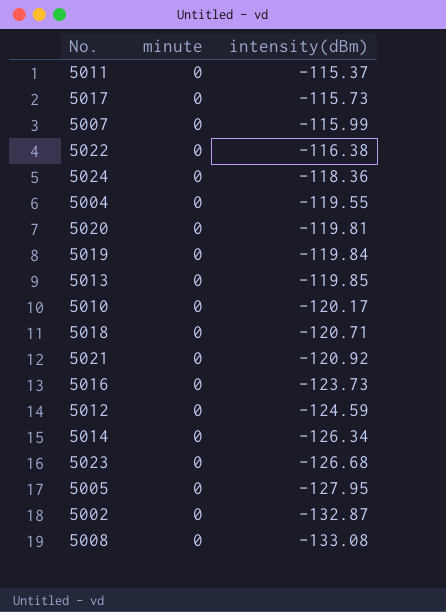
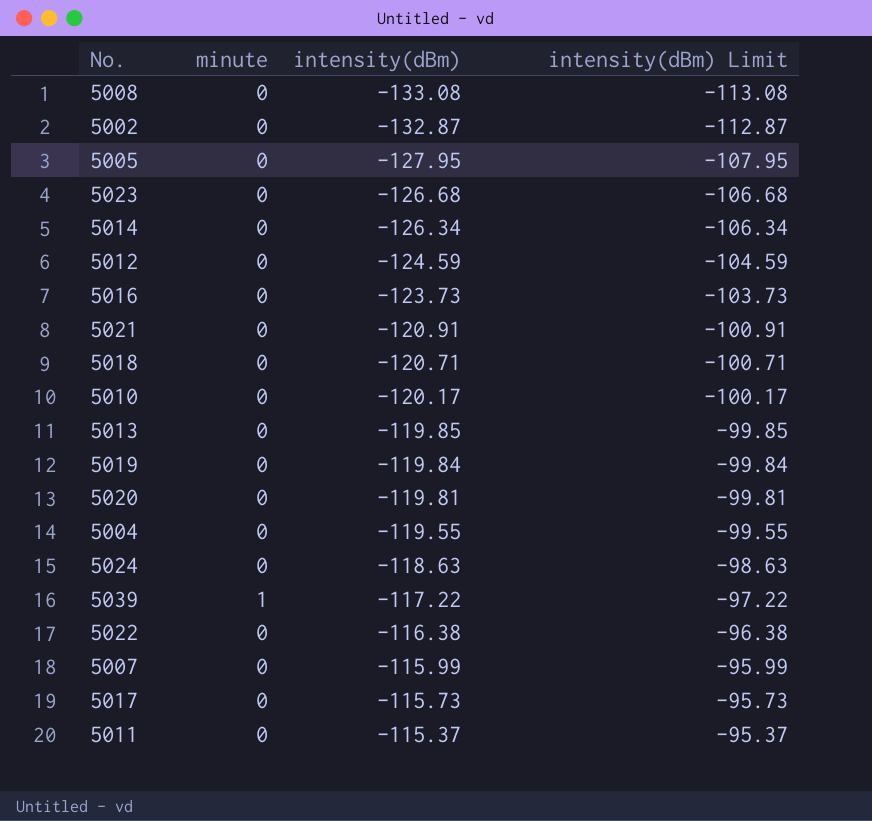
row order: intensity(dBm) descending -> intensity(dBm) ascending
column intensity(dBm) Limit | formula: none -> [intensity(dBm)] + 20
5021 | intensity(dBm): -120.92 -> -120.91
5024 | intensity(dBm): -118.36 -> -118.63
row 5039: none -> 1 | -117.22 | -97.22

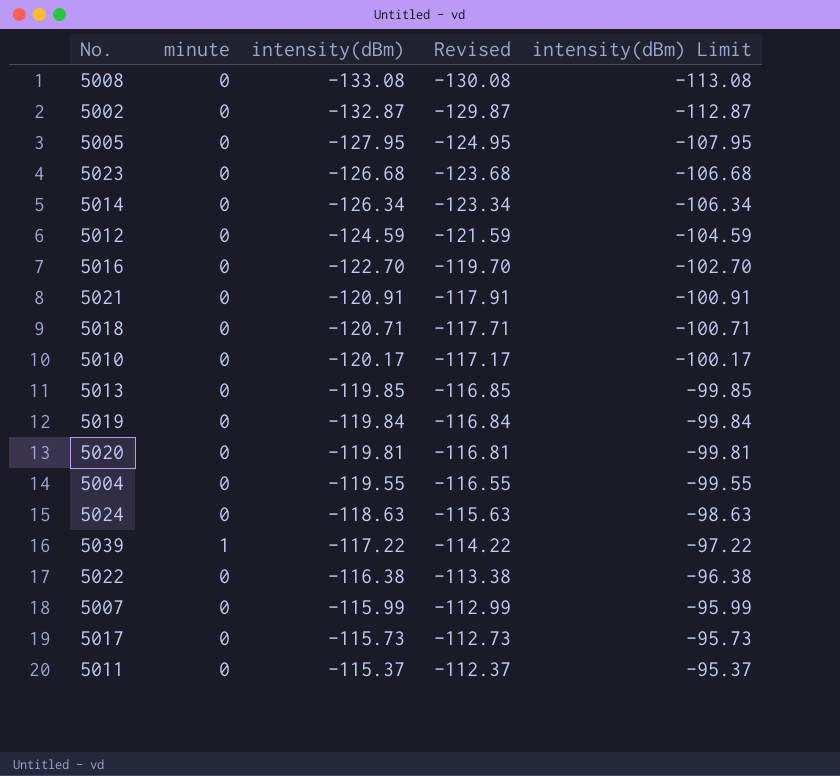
column Revised | formula: none -> [intensity(dBm)] + 3
5016 | intensity(dBm): -123.73 -> -122.70
5016 | intensity(dBm) Limit: -103.73 -> -102.70

